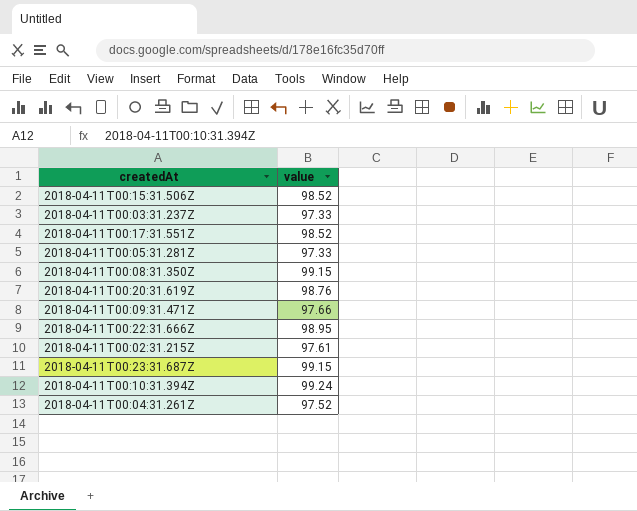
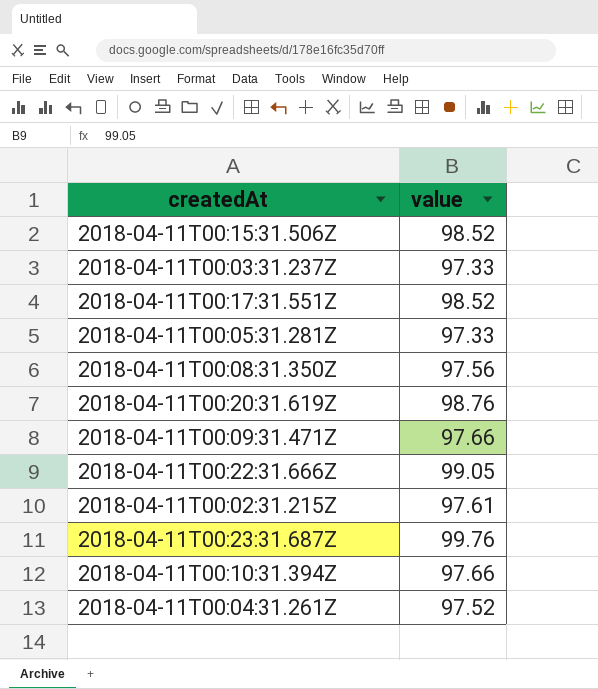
2018-04-11T00:08:31.350Z | value: 99.15 -> 97.56
2018-04-11T00:22:31.666Z | value: 98.95 -> 99.05
2018-04-11T00:23:31.687Z | value: 99.15 -> 99.76
2018-04-11T00:10:31.394Z | value: 99.24 -> 97.66

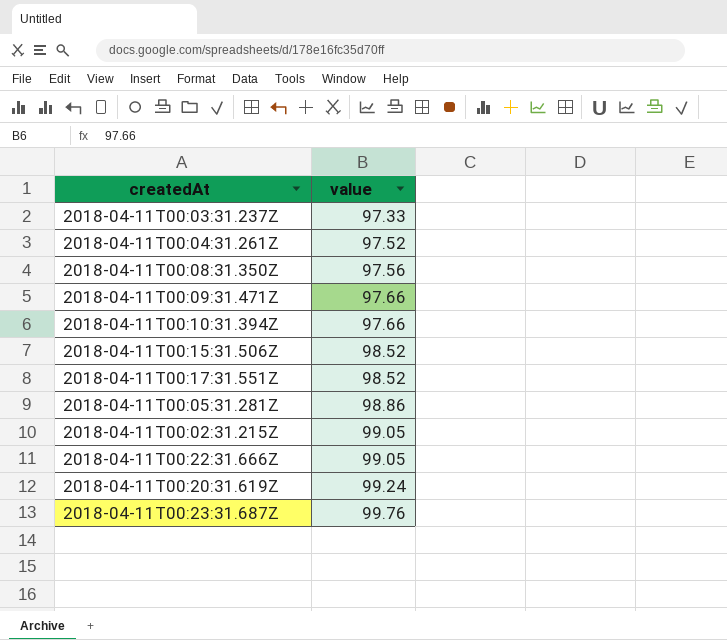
row order: none -> value ascending
2018-04-11T00:05:31.281Z | value: 97.33 -> 98.86
2018-04-11T00:02:31.215Z | value: 97.61 -> 99.05
2018-04-11T00:20:31.619Z | value: 98.76 -> 99.24

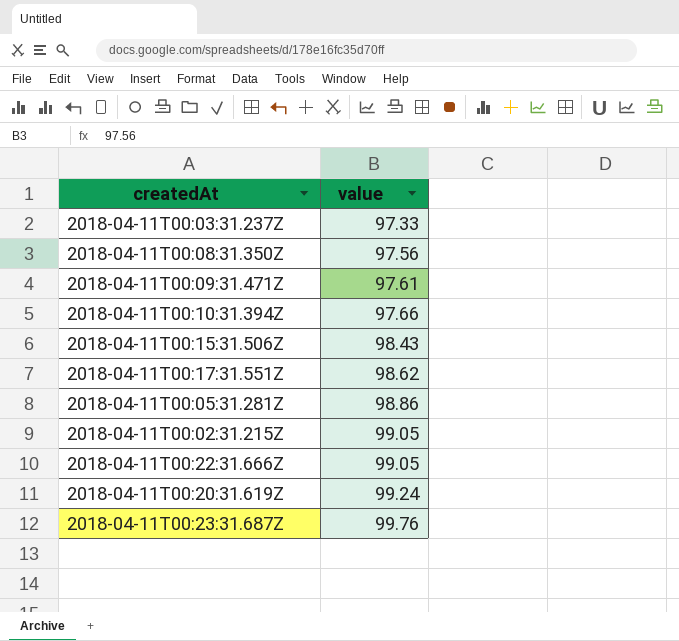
row 2018-04-11T00:04:31.261Z: 97.52 -> none
2018-04-11T00:09:31.471Z | value: 97.66 -> 97.61
2018-04-11T00:15:31.506Z | value: 98.52 -> 98.43
2018-04-11T00:17:31.551Z | value: 98.52 -> 98.62

